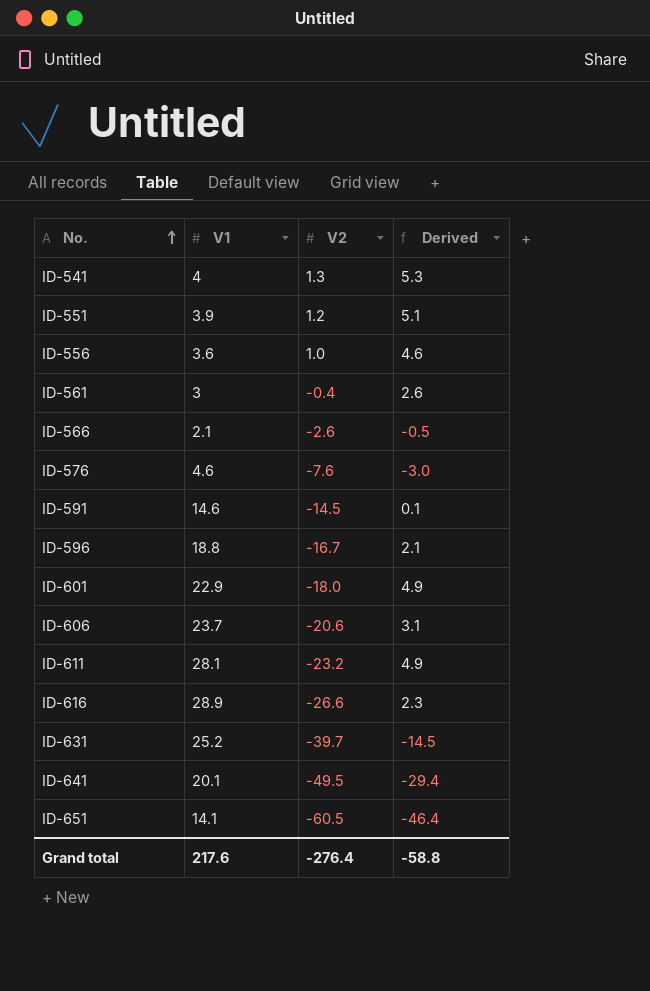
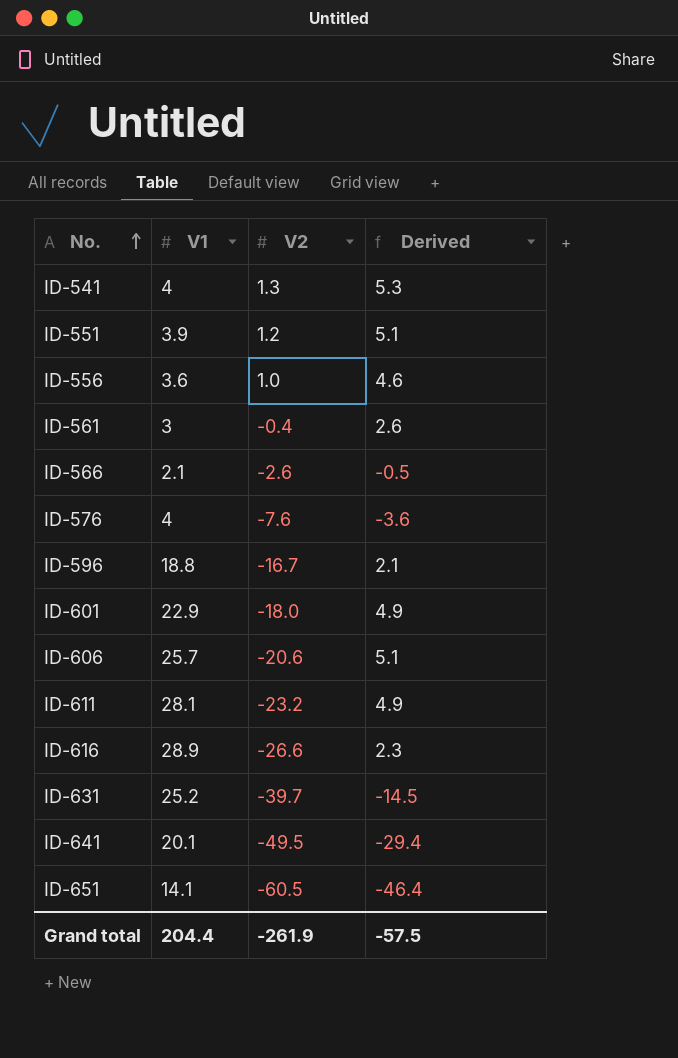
row ID-591: 14.6 | -14.5 | 0.1 -> none
ID-576 | V1: 4.6 -> 4
ID-576 | Derived: -3.0 -> -3.6
ID-606 | V1: 23.7 -> 25.7
ID-606 | Derived: 3.1 -> 5.1
Grand total | V1: 217.6 -> 204.4
Grand total | V2: -276.4 -> -261.9
Grand total | Derived: -58.8 -> -57.5

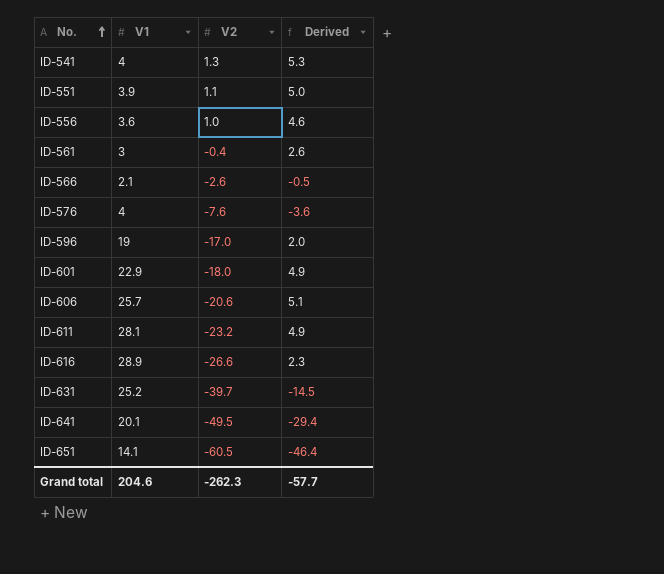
ID-551 | V2: 1.2 -> 1.1
ID-551 | Derived: 5.1 -> 5.0
ID-596 | V1: 18.8 -> 19
ID-596 | V2: -16.7 -> -17.0
ID-596 | Derived: 2.1 -> 2.0
Grand total | V1: 204.4 -> 204.6
Grand total | V2: -261.9 -> -262.3
Grand total | Derived: -57.5 -> -57.7

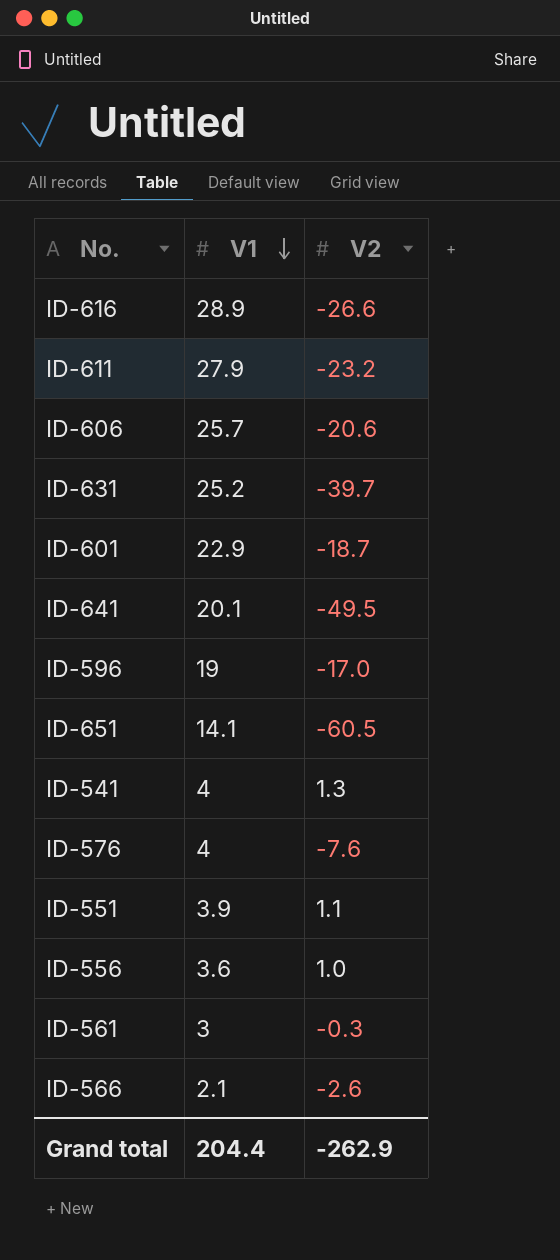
row order: No. ascending -> V1 descending
column Derived | formula: [V1] + [V2] -> none
ID-611 | V1: 28.1 -> 27.9
ID-601 | V2: -18.0 -> -18.7
ID-561 | V2: -0.4 -> -0.3
Grand total | V1: 204.6 -> 204.4
Grand total | V2: -262.3 -> -262.9

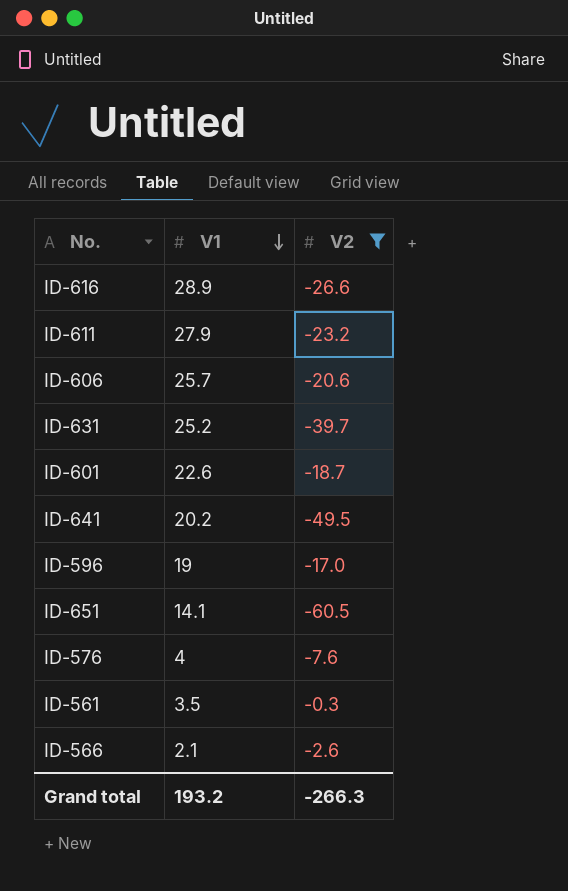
filter: none -> V2 <= -0.3
ID-601 | V1: 22.9 -> 22.6
ID-641 | V1: 20.1 -> 20.2
ID-561 | V1: 3 -> 3.5
Grand total | V1: 204.4 -> 193.2
Grand total | V2: -262.9 -> -266.3

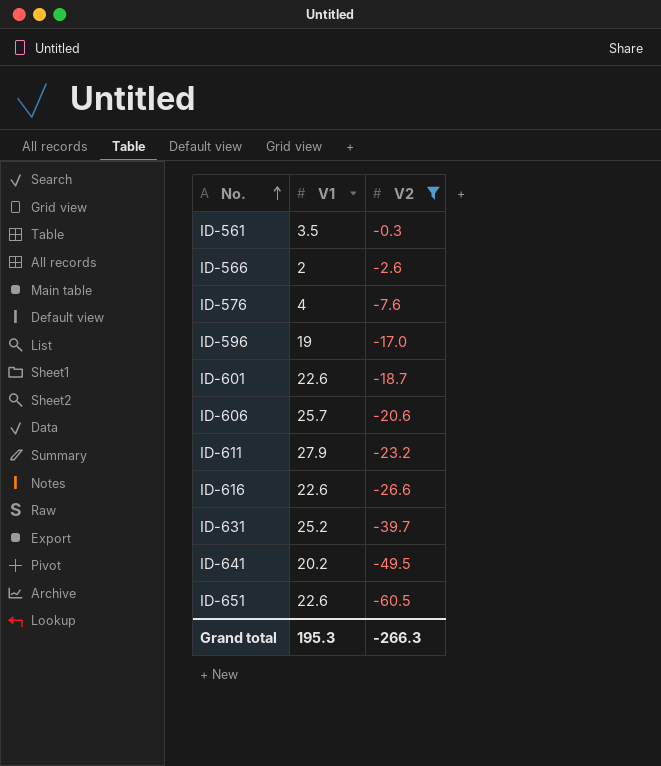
row order: V1 descending -> No. ascending
ID-566 | V1: 2.1 -> 2
ID-616 | V1: 28.9 -> 22.6
ID-651 | V1: 14.1 -> 22.6
Grand total | V1: 193.2 -> 195.3

